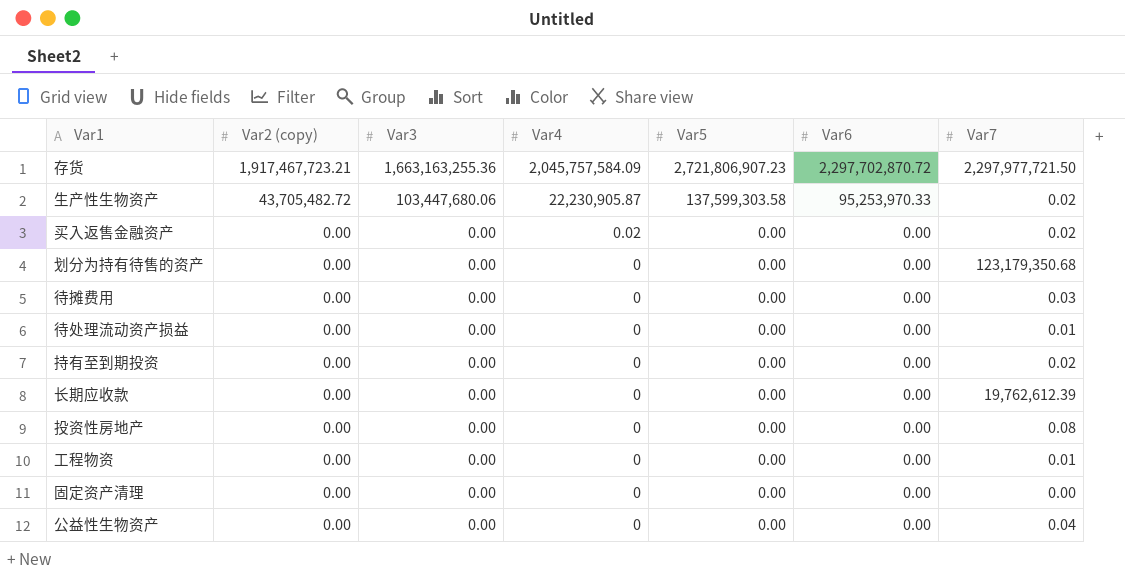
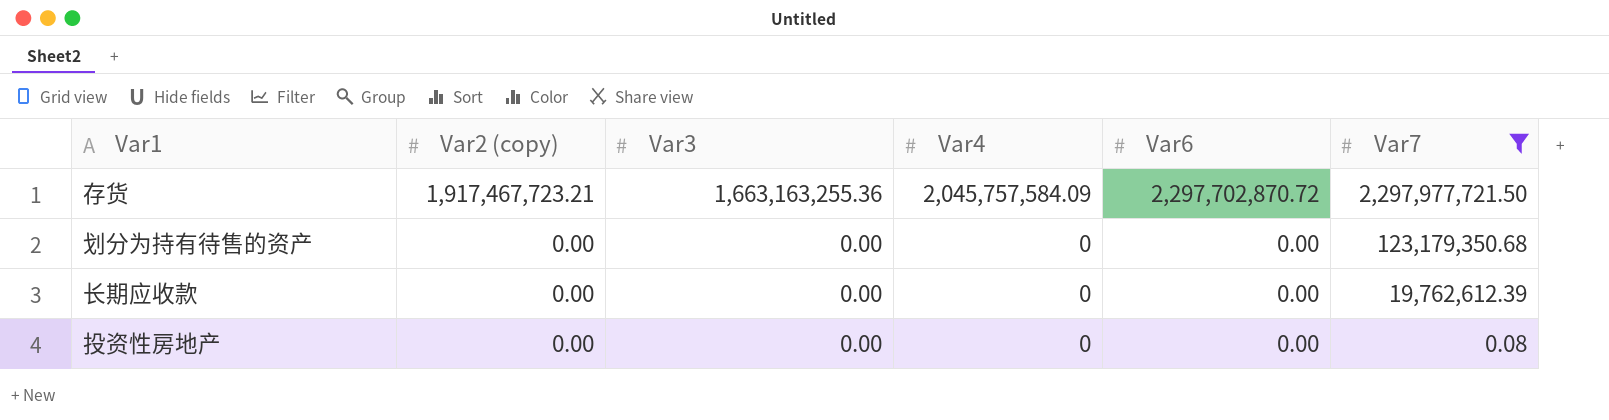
filter: none -> Var7 >= 0.08
column Var5 | position: 5 -> none

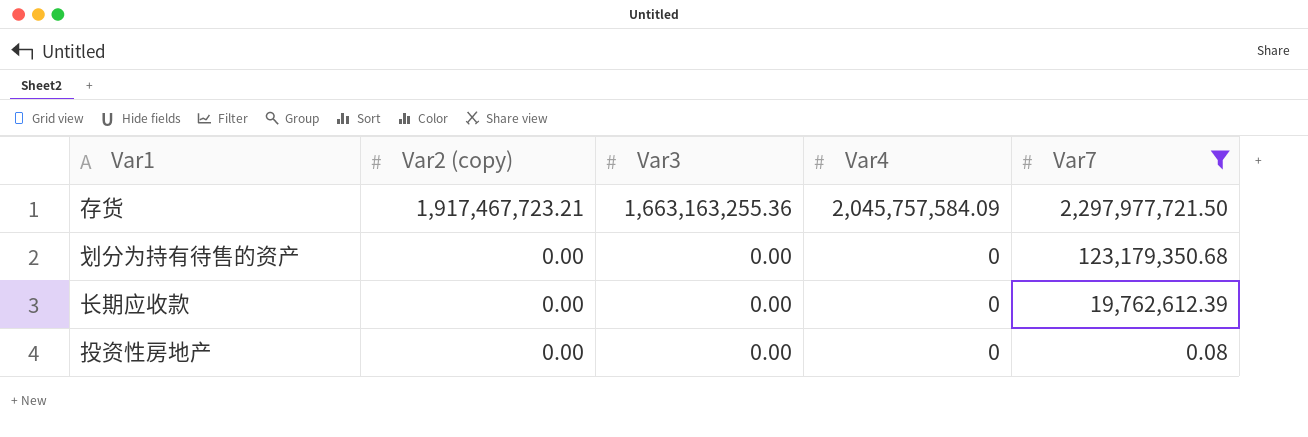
column Var6 | position: 5 -> none

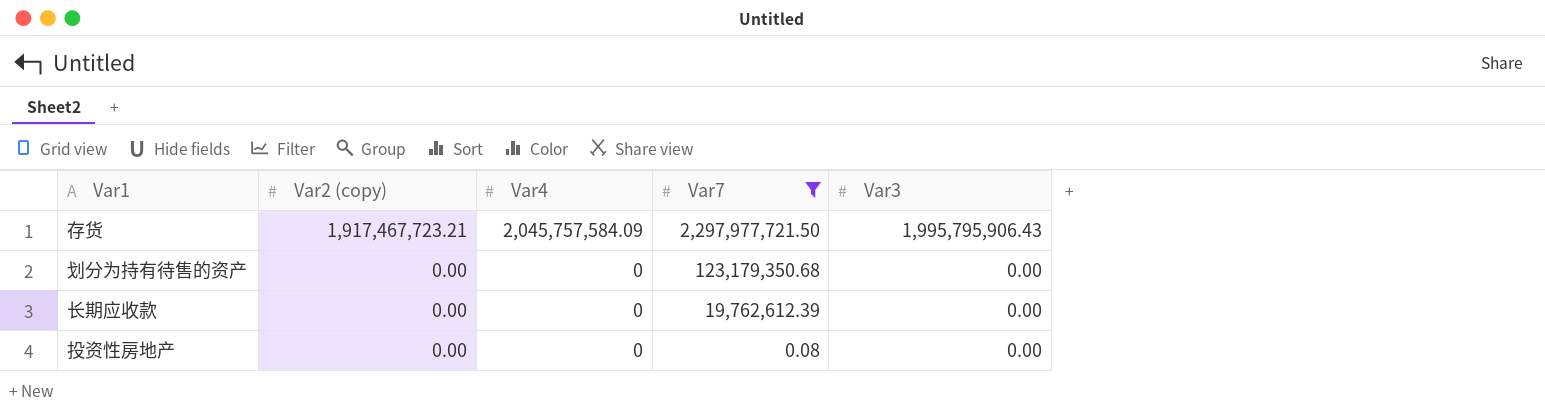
column Var3 | position: 3 -> 5
存货 | Var3: 1,663,163,255.36 -> 1,995,795,906.43

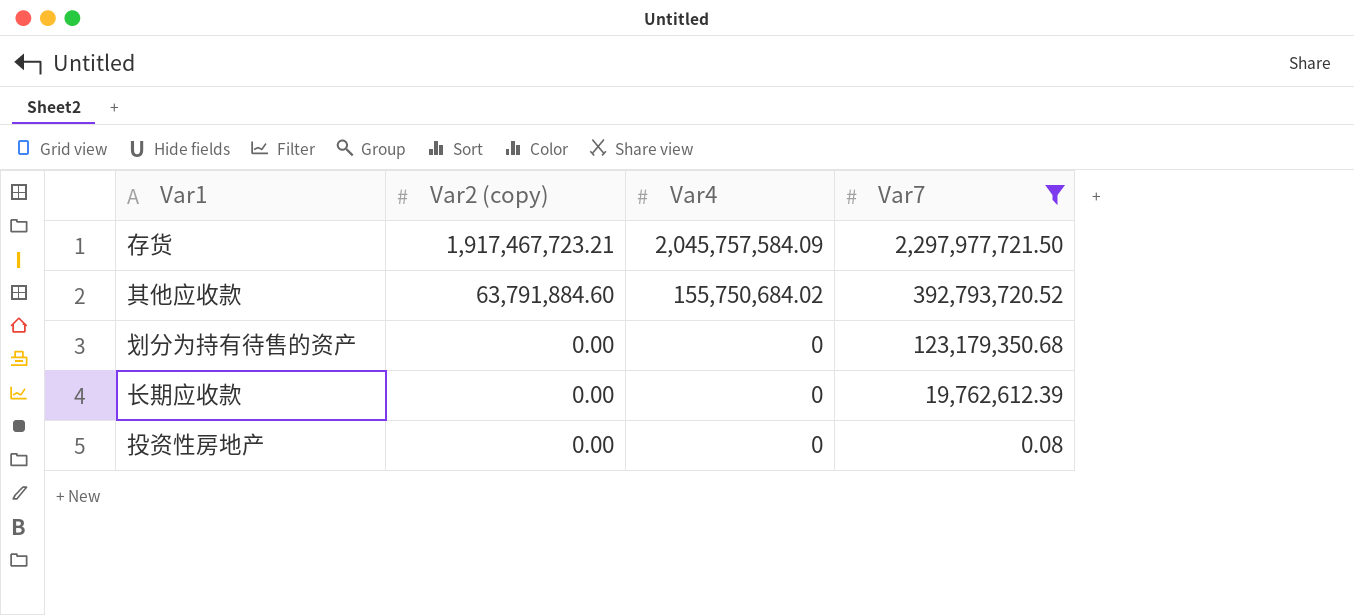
column Var3 | position: 5 -> none
row 其他应收款: none -> 63,791,884.60 | 155,750,684.02 | 392,793,720.52

